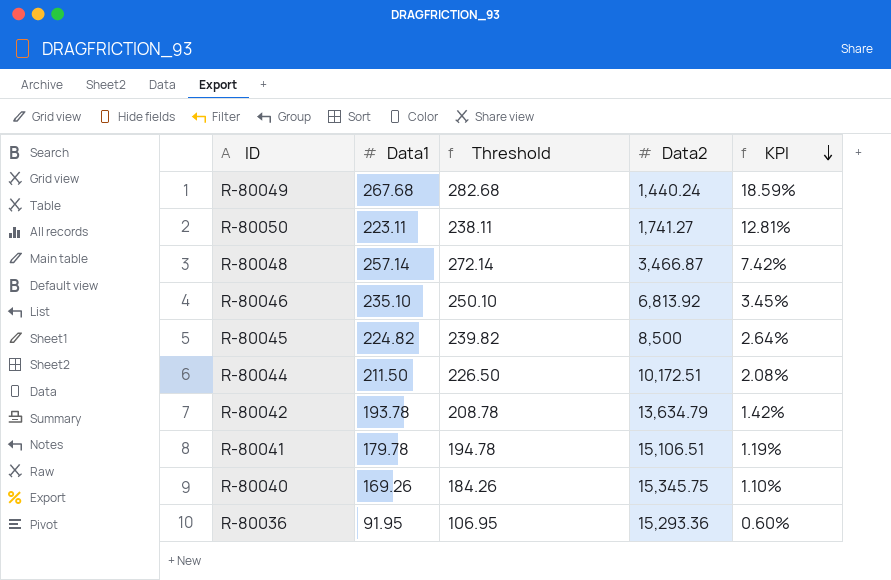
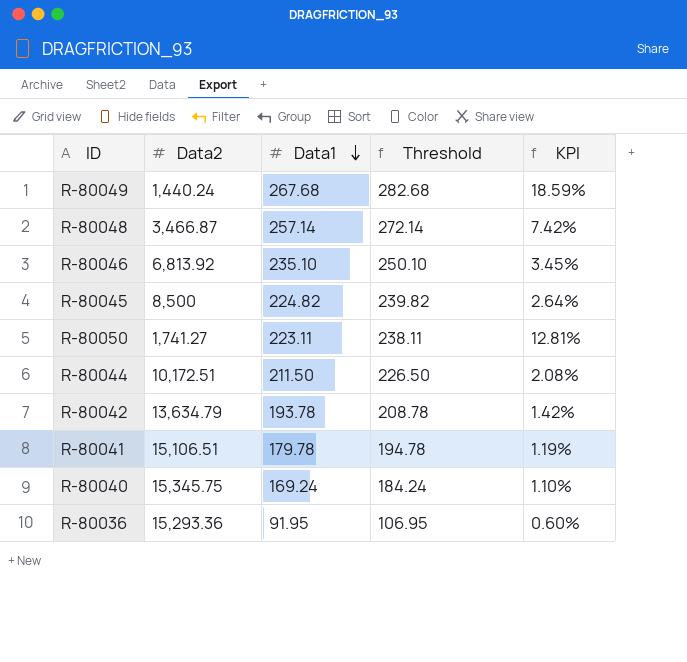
row order: KPI descending -> Data1 descending
column Data2 | position: 4 -> 2
R-80040 | Data1: 169.26 -> 169.24
R-80040 | Threshold: 184.26 -> 184.24

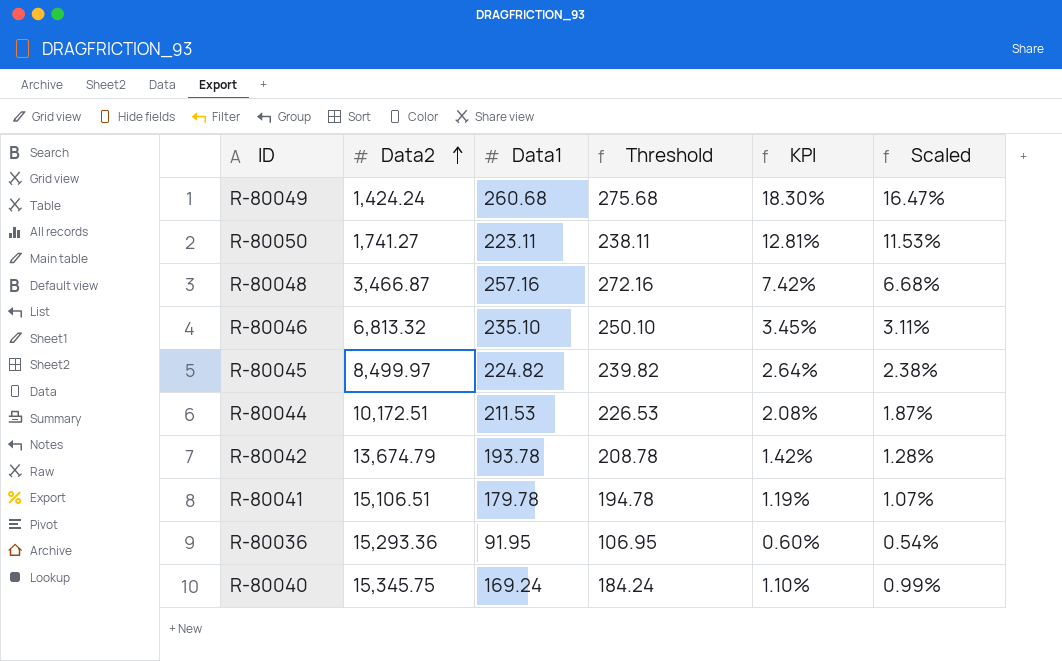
row order: Data1 descending -> Data2 ascending
column Scaled | formula: none -> [KPI] * 0.9
R-80049 | Data2: 1,440.24 -> 1,424.24
R-80049 | Data1: 267.68 -> 260.68
R-80049 | Threshold: 282.68 -> 275.68
R-80049 | KPI: 18.59% -> 18.30%
R-80048 | Data1: 257.14 -> 257.16
R-80048 | Threshold: 272.14 -> 272.16
R-80046 | Data2: 6,813.92 -> 6,813.32
R-80045 | Data2: 8,500 -> 8,499.97
R-80044 | Data1: 211.50 -> 211.53
R-80044 | Threshold: 226.50 -> 226.53
R-80042 | Data2: 13,634.79 -> 13,674.79

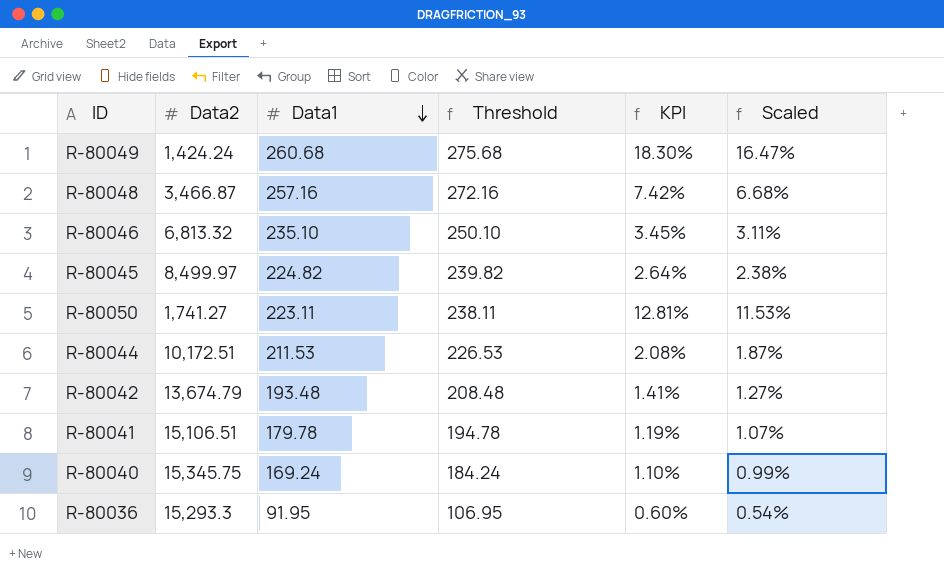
row order: Data2 ascending -> Data1 descending
R-80042 | Data1: 193.78 -> 193.48
R-80042 | Threshold: 208.78 -> 208.48
R-80042 | KPI: 1.42% -> 1.41%
R-80042 | Scaled: 1.28% -> 1.27%
R-80036 | Data2: 15,293.36 -> 15,293.3

